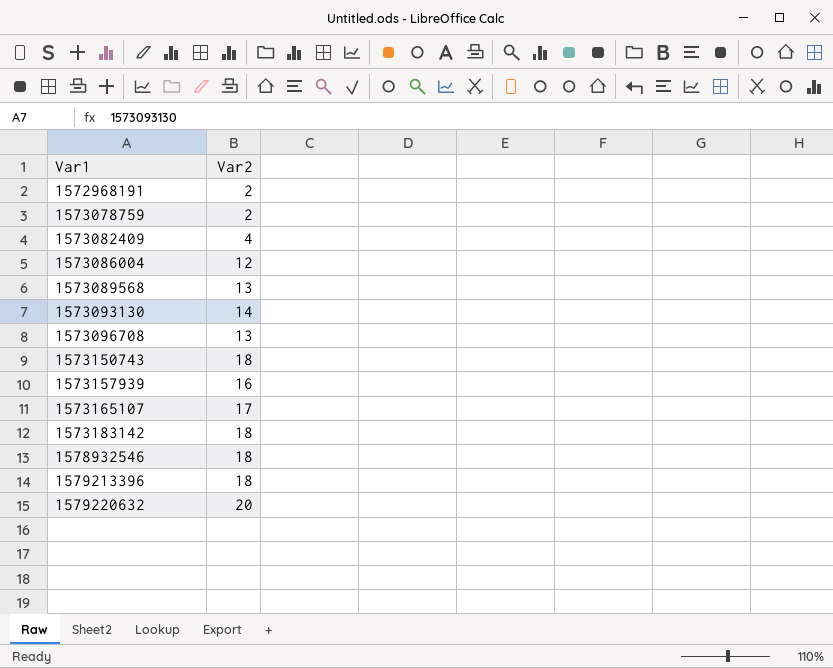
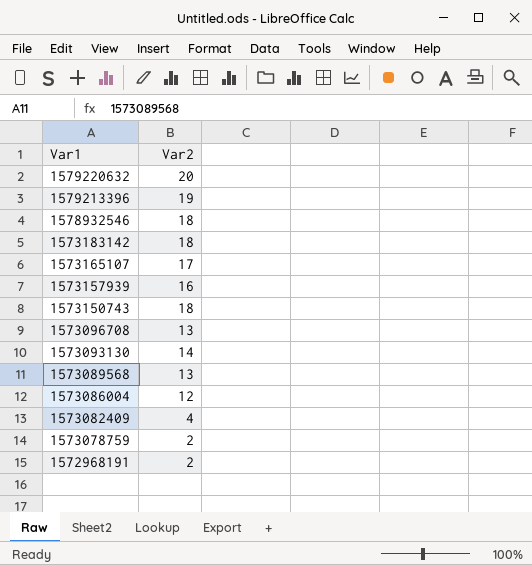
row order: Var1 ascending -> Var1 descending
1579213396 | Var2: 18 -> 19

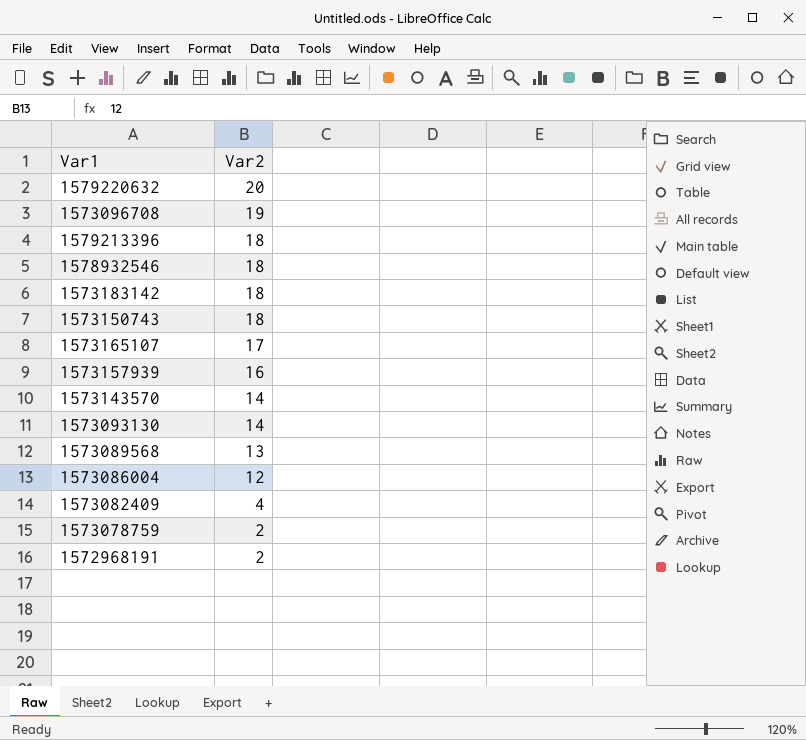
row order: Var1 descending -> Var2 descending
1573096708 | Var2: 13 -> 19
1579213396 | Var2: 19 -> 18
row 1573143570: none -> 14

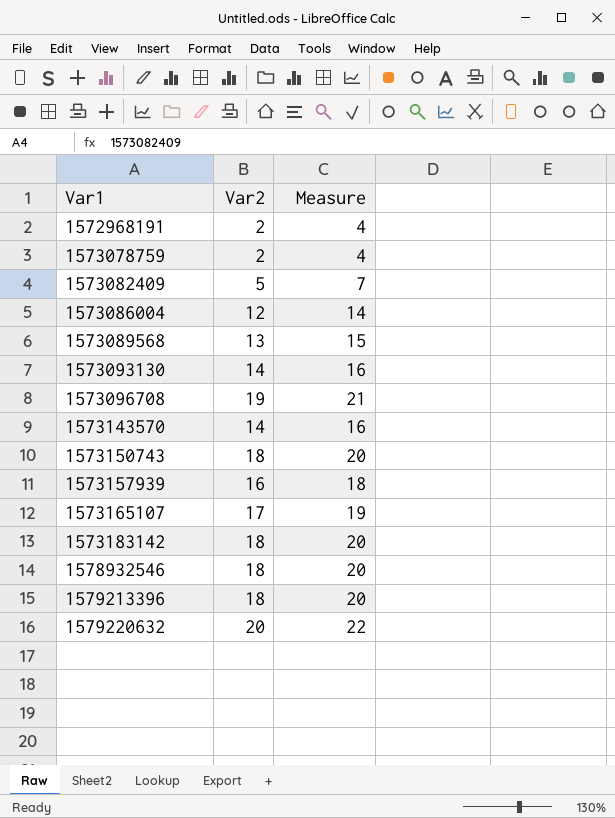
row order: Var2 descending -> Var1 ascending
column Measure | formula: none -> [Var2] + 2
1573082409 | Var2: 4 -> 5

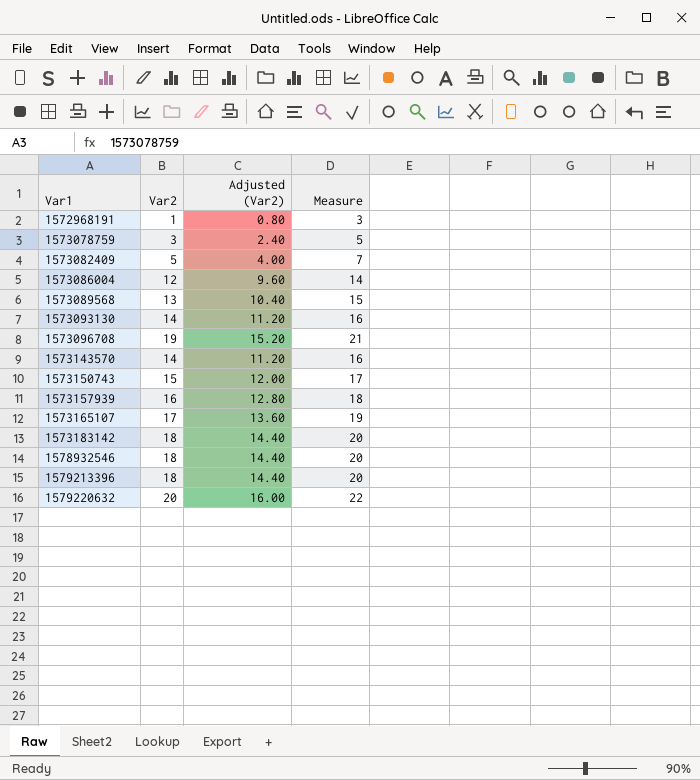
column Adjusted (Var2) | formula: none -> [Var2] * 0.8
1572968191 | Var2: 2 -> 1
1572968191 | Measure: 4 -> 3
1573078759 | Var2: 2 -> 3
1573078759 | Measure: 4 -> 5
1573150743 | Var2: 18 -> 15
1573150743 | Measure: 20 -> 17

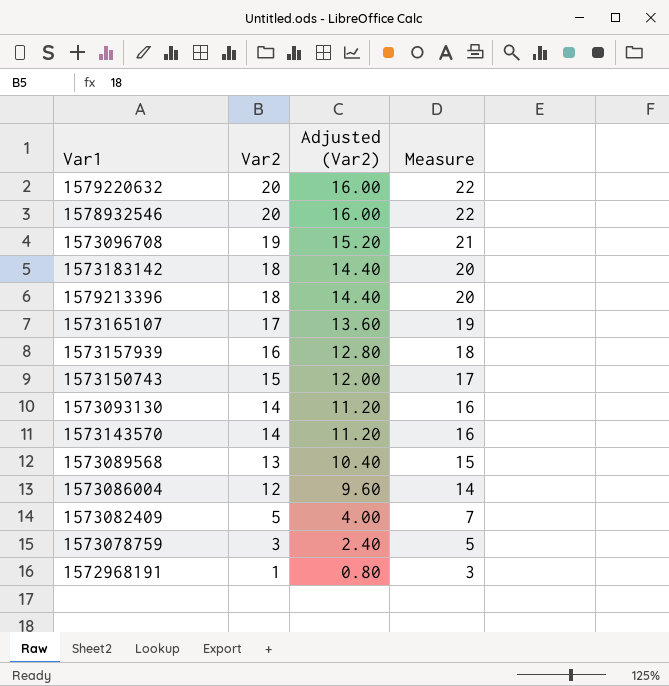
row order: Var1 ascending -> Var2 descending
1578932546 | Var2: 18 -> 20
1578932546 | Adjusted (Var2): 14.40 -> 16.00
1578932546 | Measure: 20 -> 22

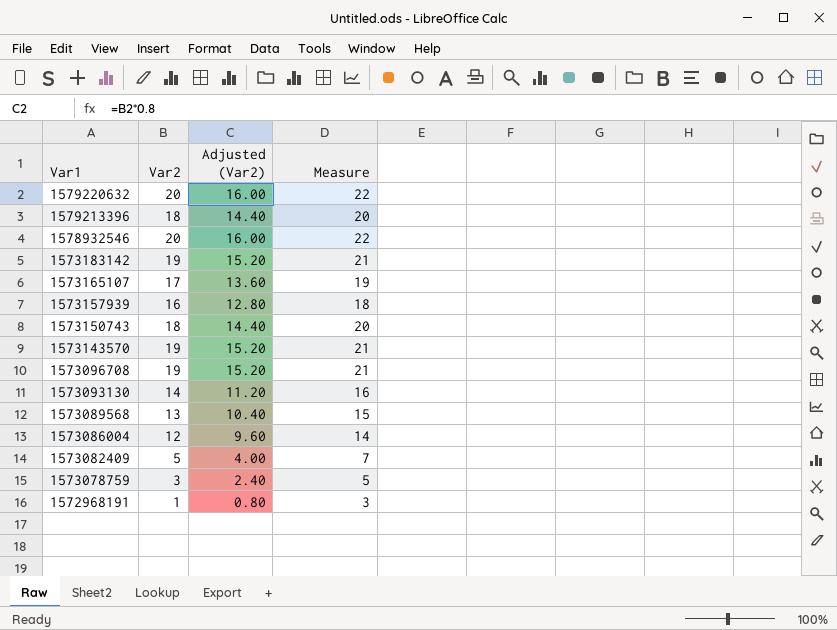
row order: Var2 descending -> Var1 descending
1573183142 | Var2: 18 -> 19
1573183142 | Adjusted (Var2): 14.40 -> 15.20
1573183142 | Measure: 20 -> 21
1573150743 | Var2: 15 -> 18
1573150743 | Adjusted (Var2): 12.00 -> 14.40
1573150743 | Measure: 17 -> 20
1573143570 | Var2: 14 -> 19
1573143570 | Adjusted (Var2): 11.20 -> 15.20
1573143570 | Measure: 16 -> 21

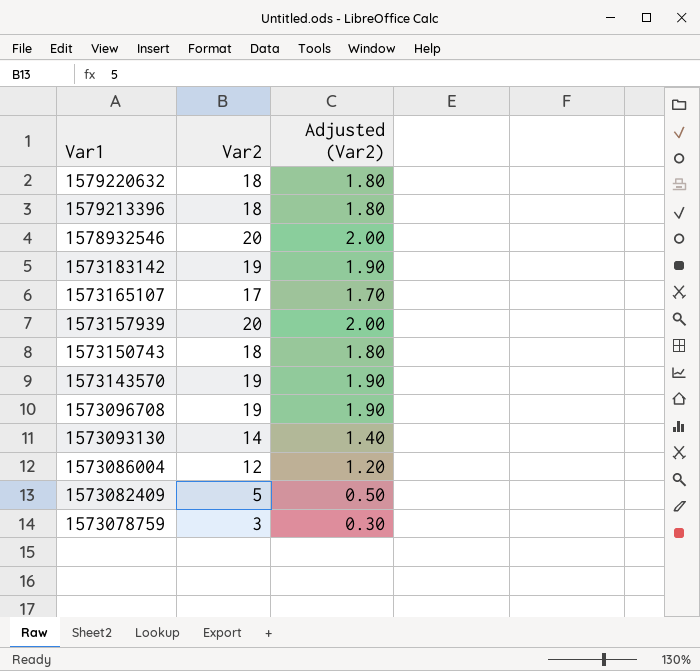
column Measure | formula: [Var2] + 2 -> none
column Adjusted (Var2) | formula: [Var2] * 0.8 -> [Var2] * 0.1
row 1573089568: 13 | 10.40 | 15 -> none
row 1572968191: 1 | 0.80 | 3 -> none
1579220632 | Var2: 20 -> 18
1573157939 | Var2: 16 -> 20

